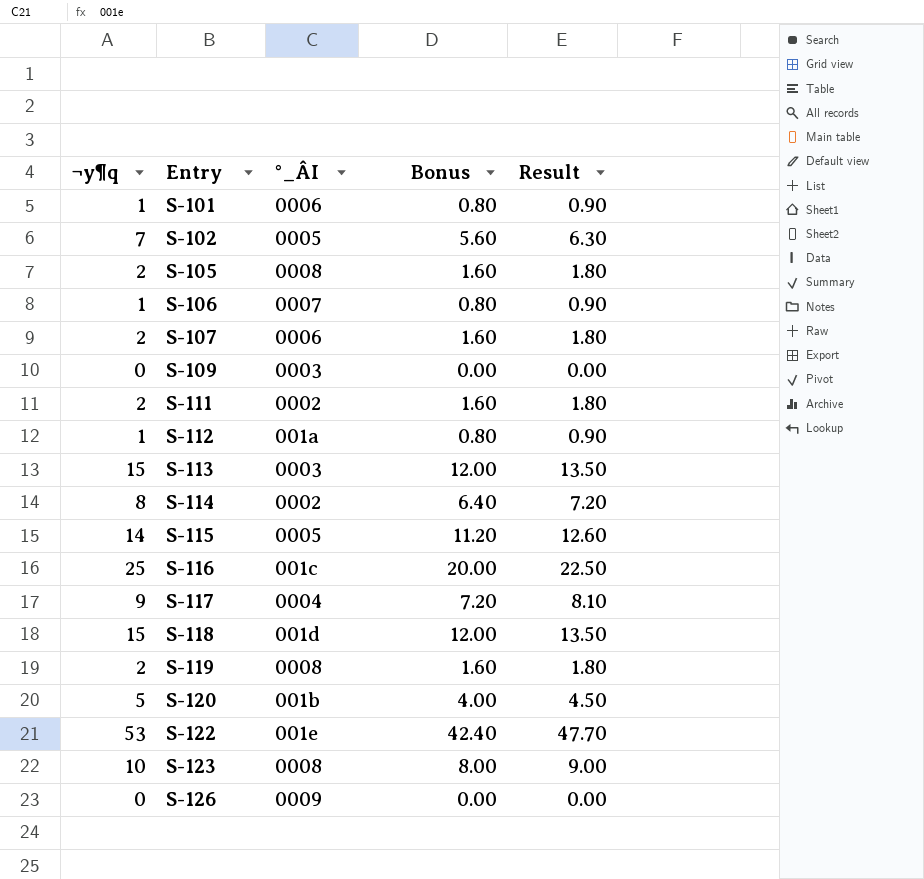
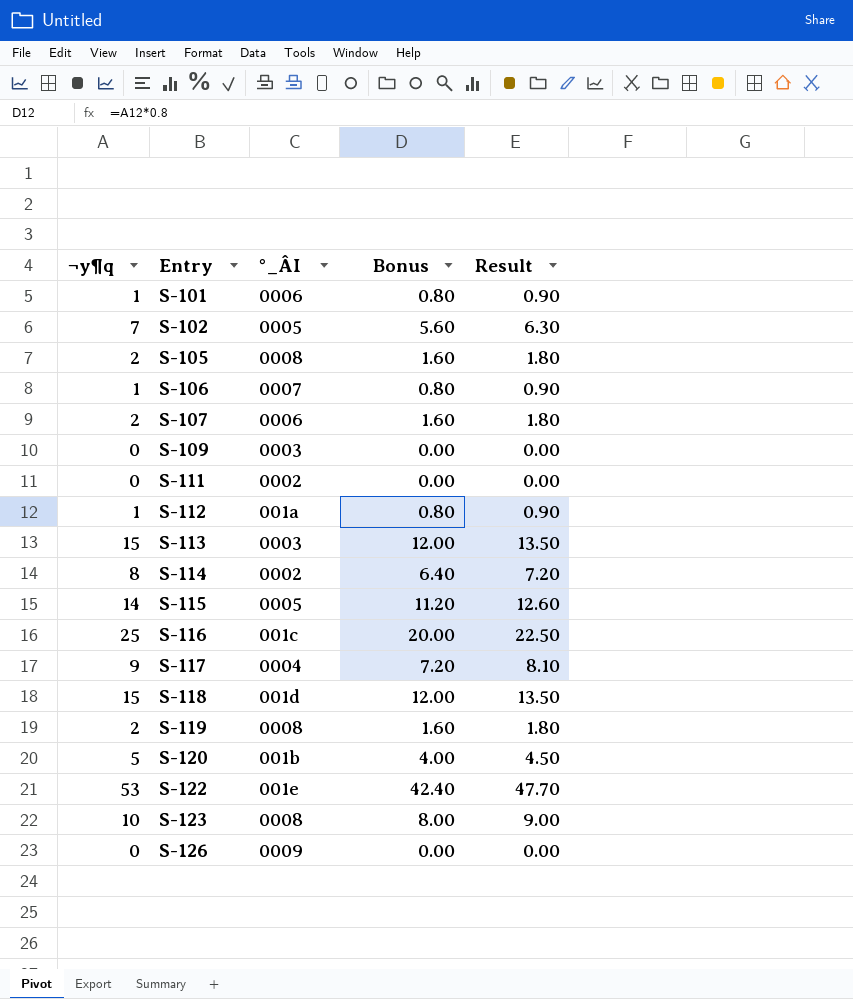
S-111 | ¬y¶q: 2 -> 0
S-111 | Bonus: 1.60 -> 0.00
S-111 | Result: 1.80 -> 0.00

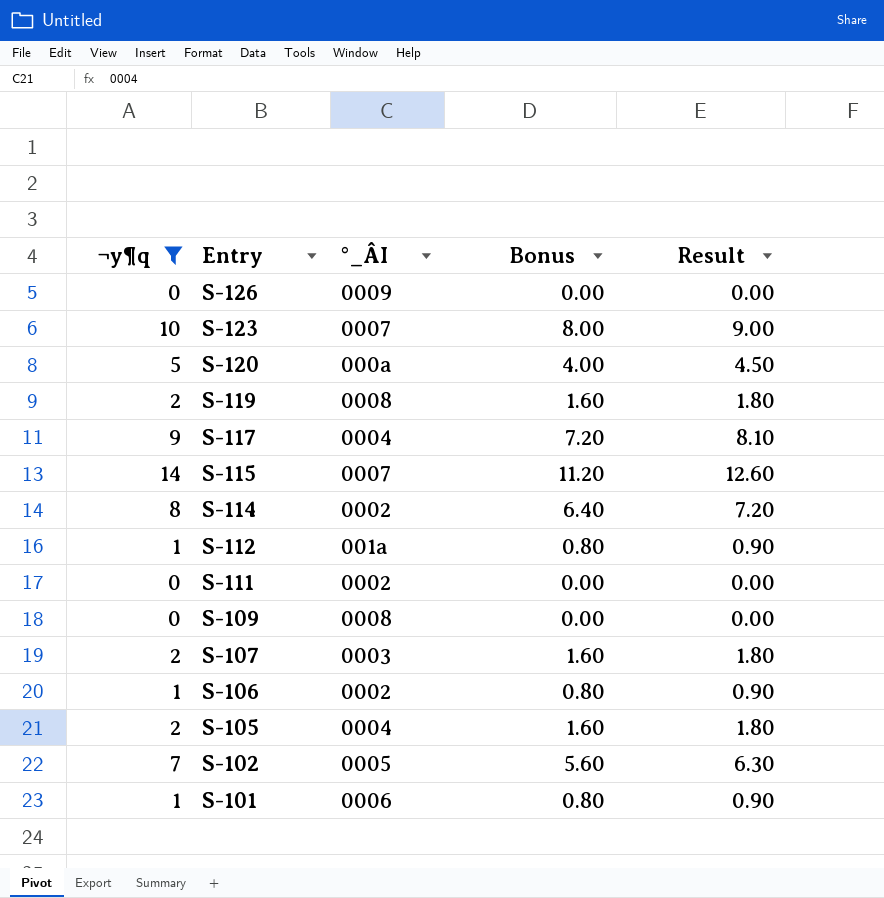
filter: none -> ¬y¶q <= 14
row order: Entry ascending -> Entry descending
S-123 | °_ÂI: 0008 -> 0007
S-120 | °_ÂI: 001b -> 000a
S-115 | °_ÂI: 0005 -> 0007
S-109 | °_ÂI: 0003 -> 0008
S-107 | °_ÂI: 0006 -> 0003
S-106 | °_ÂI: 0007 -> 0002
S-105 | °_ÂI: 0008 -> 0004

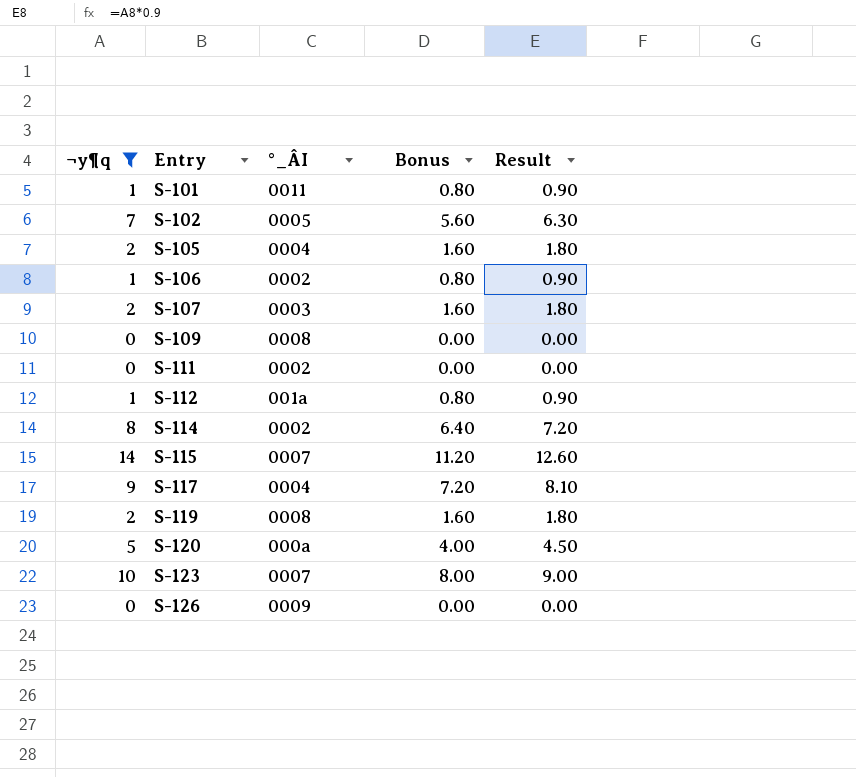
row order: Entry descending -> Entry ascending
S-101 | °_ÂI: 0006 -> 0011

